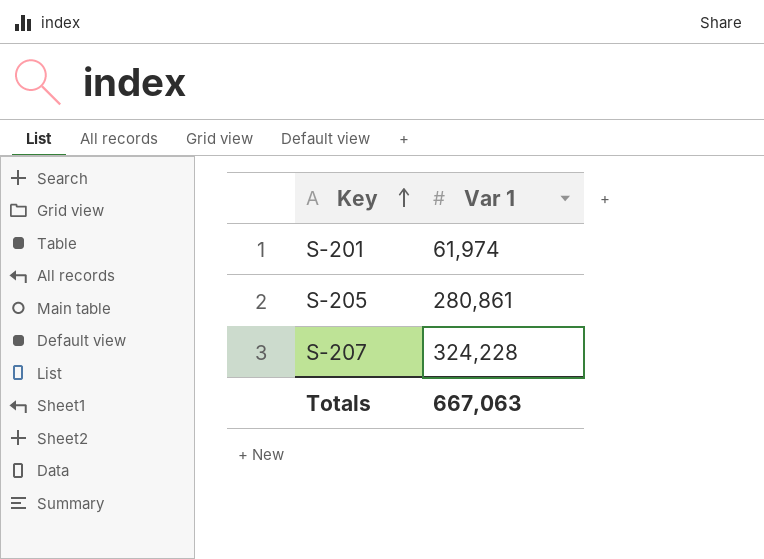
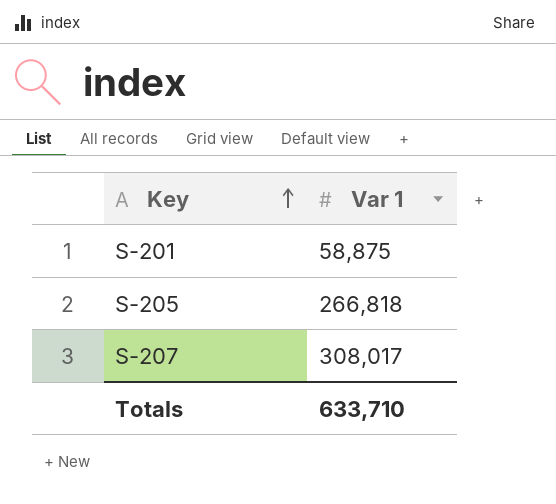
S-201 | Var 1: 61,974 -> 58,875
S-205 | Var 1: 280,861 -> 266,818
S-207 | Var 1: 324,228 -> 308,017
Totals | Var 1: 667,063 -> 633,710

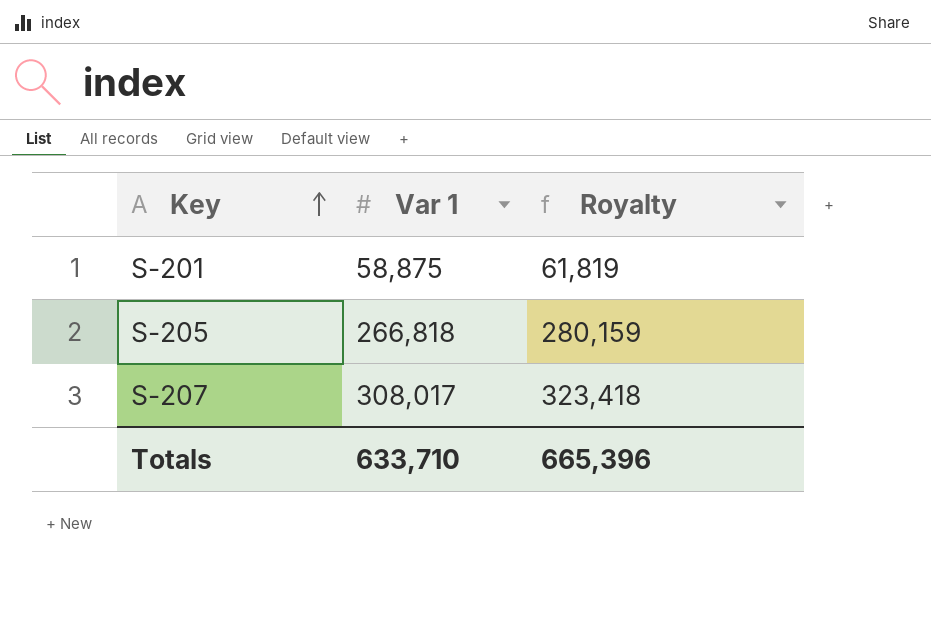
column Royalty | formula: none -> [Var 1] * 1.05

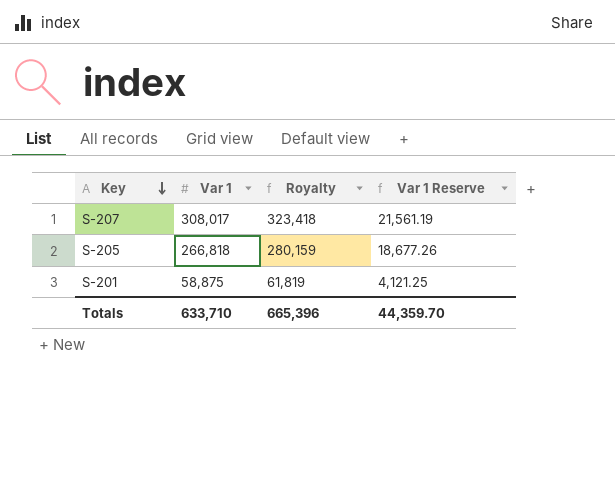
row order: Key ascending -> Key descending
column Var 1 Reserve | formula: none -> [Var 1] * 0.07

